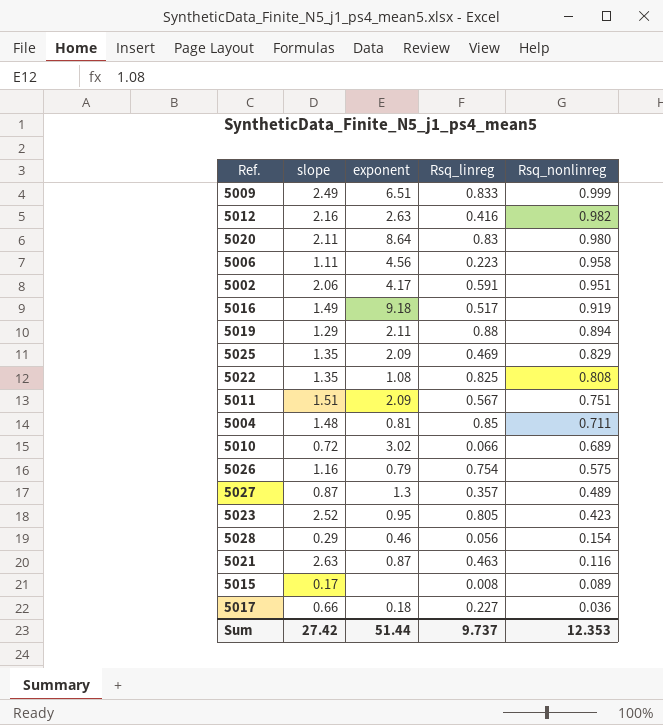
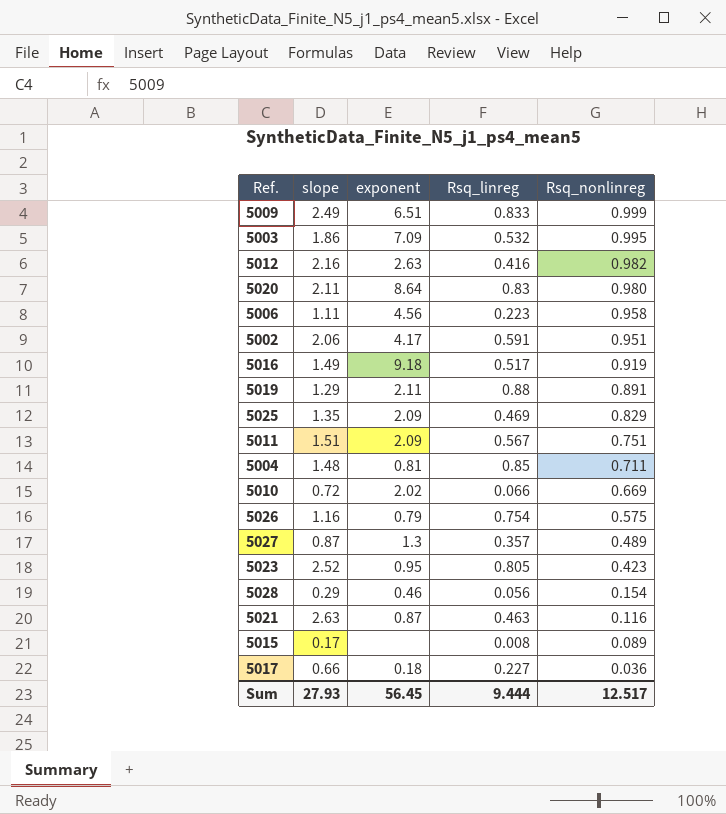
row 5022: 1.35 | 1.08 | 0.825 | 0.808 -> none
row 5003: none -> 1.86 | 7.09 | 0.532 | 0.995
5019 | Rsq_nonlinreg: 0.894 -> 0.891
5010 | exponent: 3.02 -> 2.02
5010 | Rsq_nonlinreg: 0.689 -> 0.669
Sum | slope: 27.42 -> 27.93
Sum | exponent: 51.44 -> 56.45
Sum | Rsq_linreg: 9.737 -> 9.444
Sum | Rsq_nonlinreg: 12.353 -> 12.517

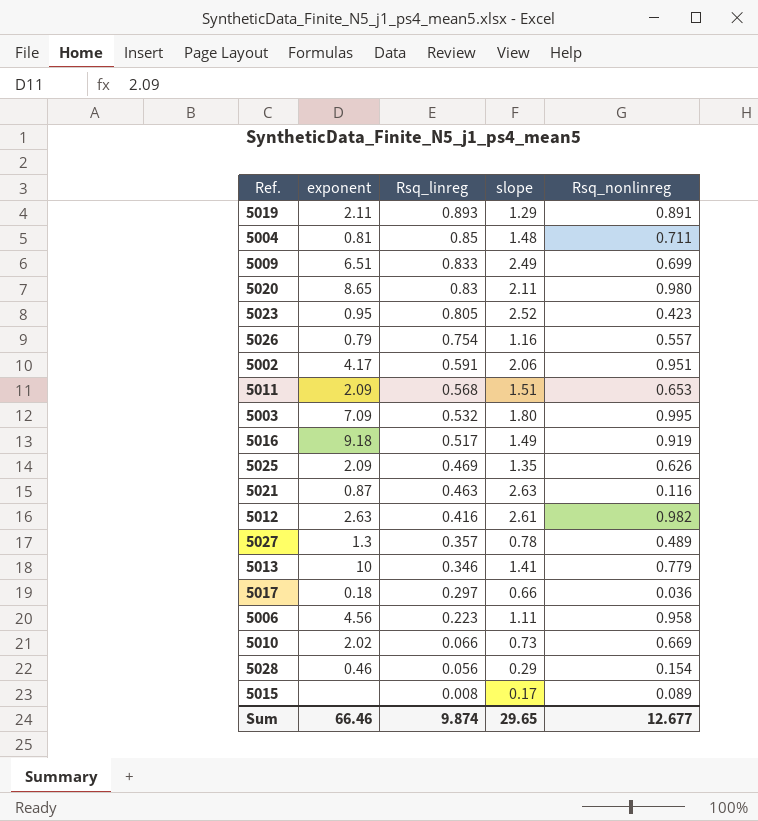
row order: Rsq_nonlinreg descending -> Rsq_linreg descending
column slope | position: 2 -> 4
5019 | Rsq_linreg: 0.88 -> 0.893
5009 | Rsq_nonlinreg: 0.999 -> 0.699
5020 | exponent: 8.64 -> 8.65
5026 | Rsq_nonlinreg: 0.575 -> 0.557
5011 | Rsq_linreg: 0.567 -> 0.568
5011 | Rsq_nonlinreg: 0.751 -> 0.653
5003 | slope: 1.86 -> 1.80
5025 | Rsq_nonlinreg: 0.829 -> 0.626
5012 | slope: 2.16 -> 2.61
5027 | slope: 0.87 -> 0.78
row 5013: none -> 10 | 0.346 | 1.41 | 0.779
5017 | Rsq_linreg: 0.227 -> 0.297
5010 | slope: 0.72 -> 0.73
Sum | exponent: 56.45 -> 66.46
Sum | Rsq_linreg: 9.444 -> 9.874
Sum | slope: 27.93 -> 29.65
Sum | Rsq_nonlinreg: 12.517 -> 12.677

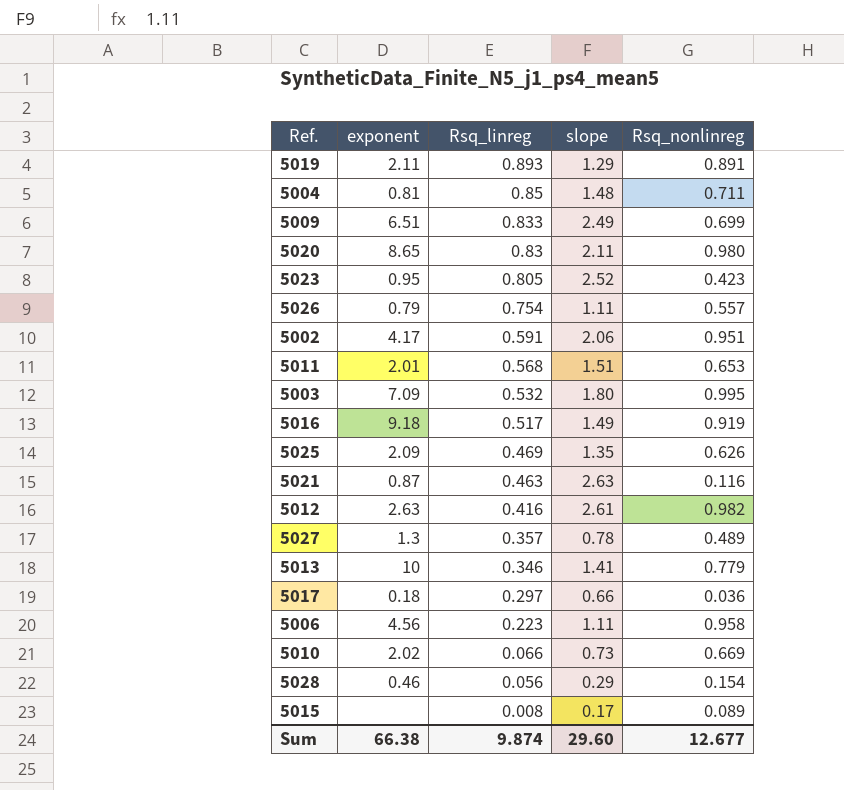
5026 | slope: 1.16 -> 1.11
5011 | exponent: 2.09 -> 2.01
Sum | exponent: 66.46 -> 66.38
Sum | slope: 29.65 -> 29.60

